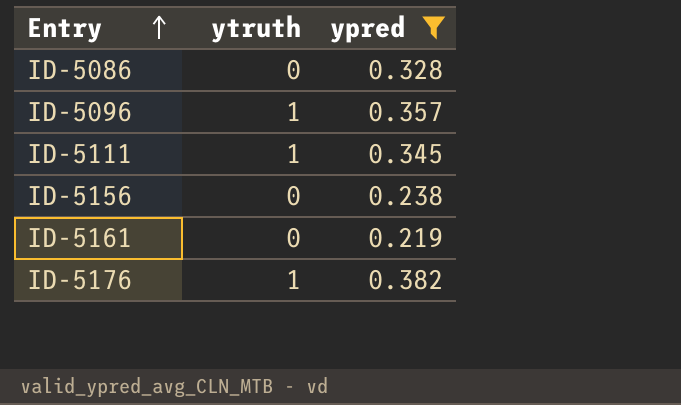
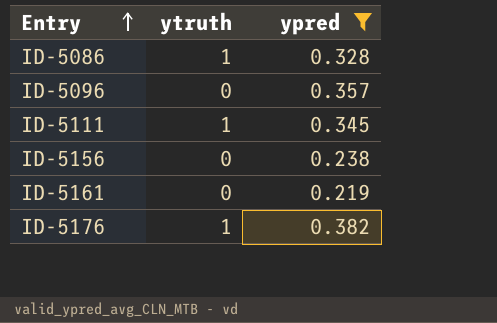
ID-5086 | ytruth: 0 -> 1
ID-5096 | ytruth: 1 -> 0

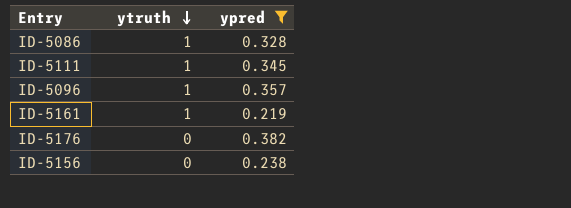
row order: Entry ascending -> ytruth descending
ID-5096 | ytruth: 0 -> 1
ID-5161 | ytruth: 0 -> 1
ID-5176 | ytruth: 1 -> 0

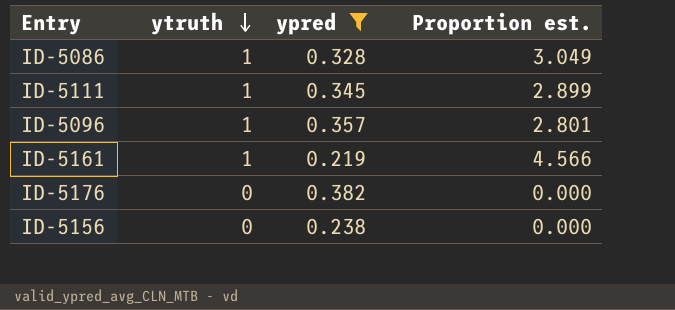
column Proportion est. | formula: none -> [ytruth] / [ypred]

